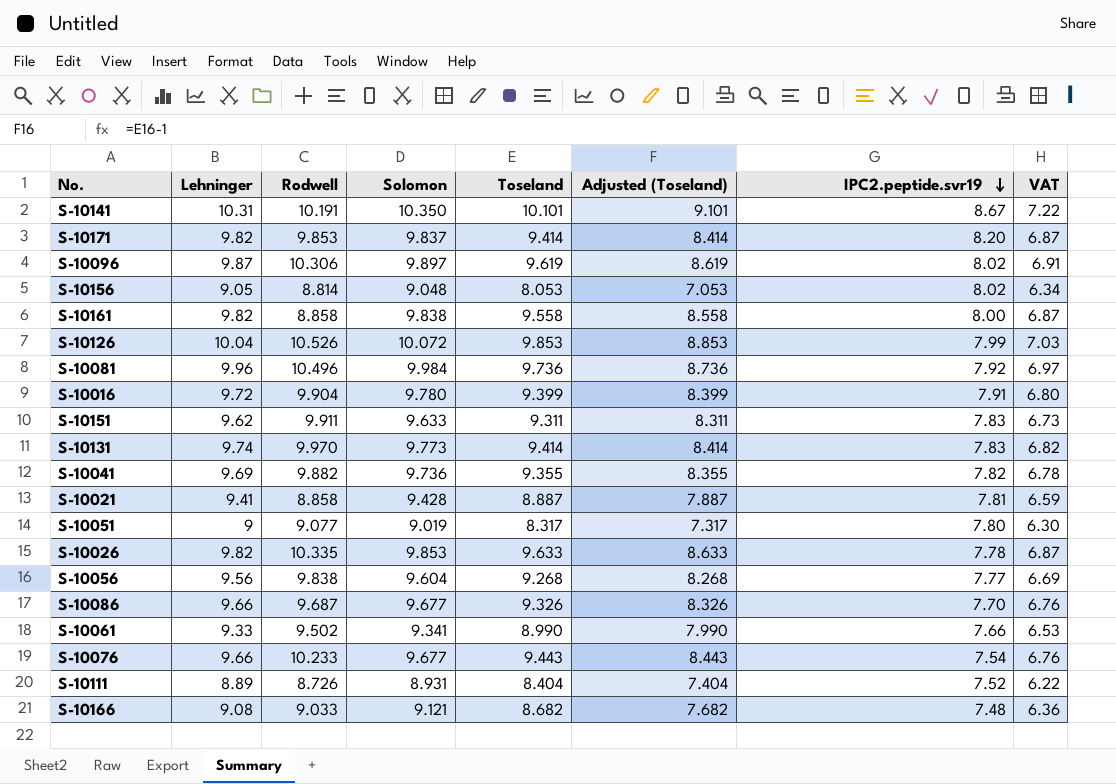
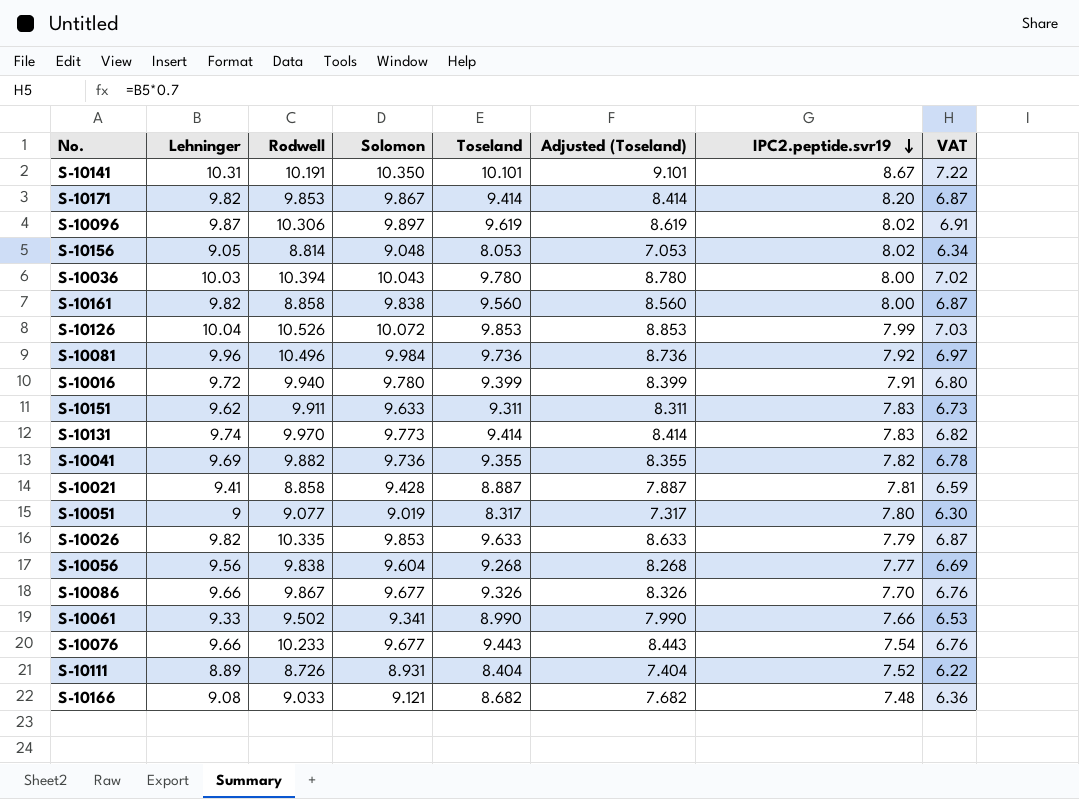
S-10171 | Solomon: 9.837 -> 9.867
row S-10036: none -> 10.03 | 10.394 | 10.043 | 9.780 | 8.780 | 8.00 | 7.02
S-10161 | Toseland: 9.558 -> 9.560
S-10161 | Adjusted (Toseland): 8.558 -> 8.560
S-10016 | Rodwell: 9.904 -> 9.940
S-10026 | IPC2.peptide.svr19: 7.78 -> 7.79
S-10086 | Rodwell: 9.687 -> 9.867

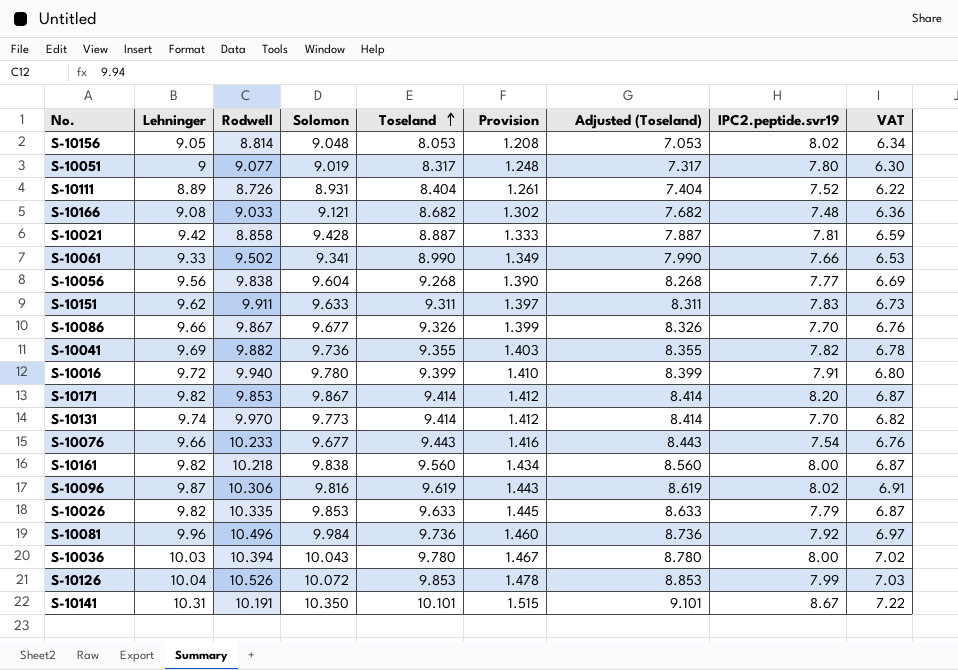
row order: IPC2.peptide.svr19 descending -> Toseland ascending
column Provision | formula: none -> [Toseland] * 0.15
S-10021 | Lehninger: 9.41 -> 9.42
S-10131 | IPC2.peptide.svr19: 7.83 -> 7.70
S-10161 | Rodwell: 8.858 -> 10.218
S-10096 | Solomon: 9.897 -> 9.816

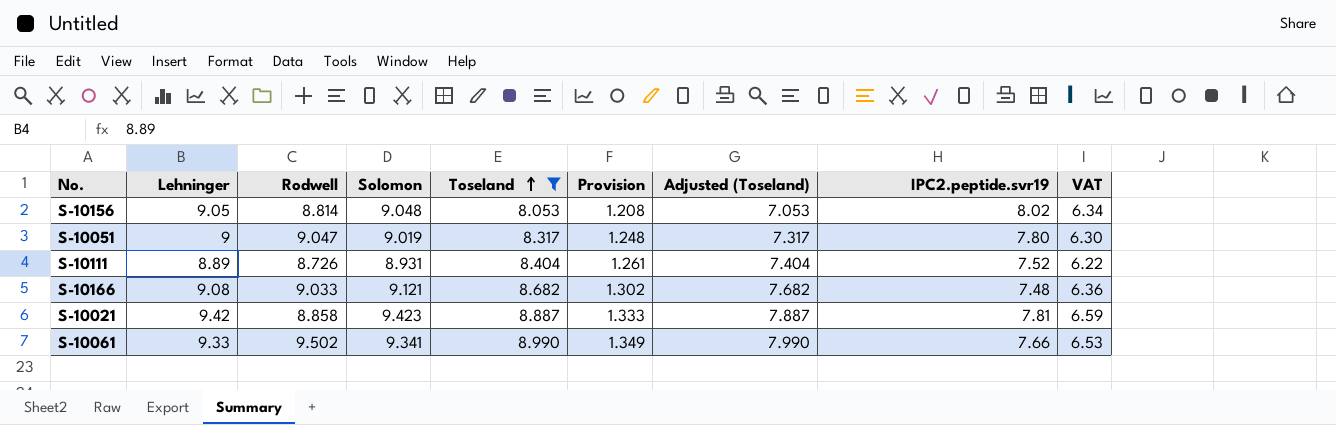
filter: none -> Toseland <= 8.990
S-10051 | Rodwell: 9.077 -> 9.047
S-10021 | Solomon: 9.428 -> 9.423

